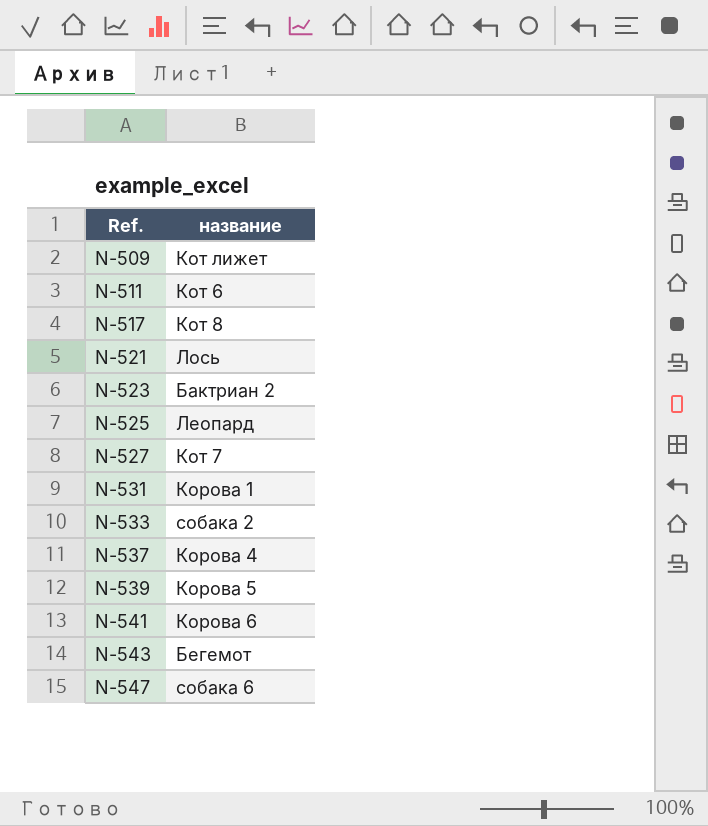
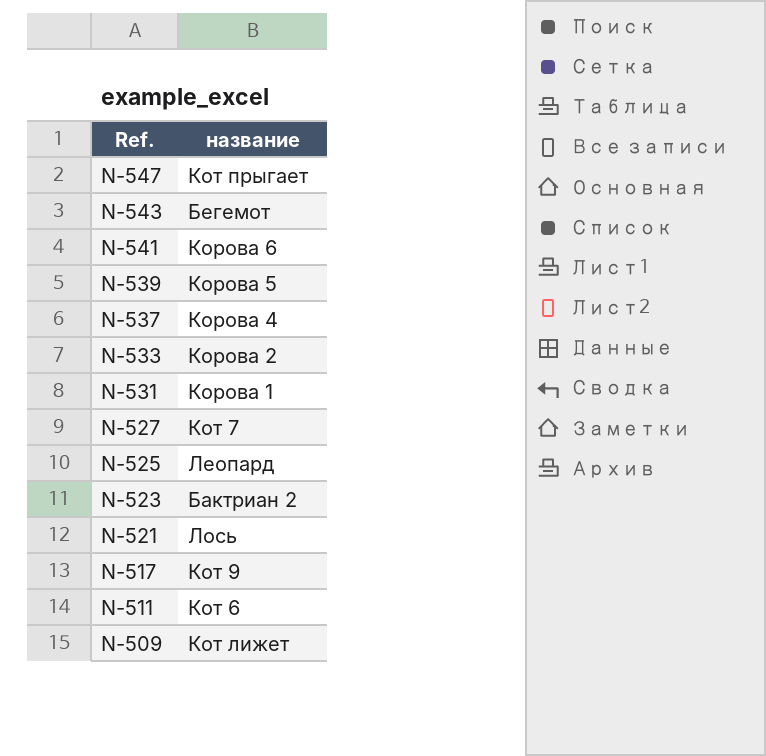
row order: Ref. ascending -> Ref. descending
N-547 | название: собака 6 -> Кот прыгает
N-533 | название: собака 2 -> Корова 2
N-517 | название: Кот 8 -> Кот 9

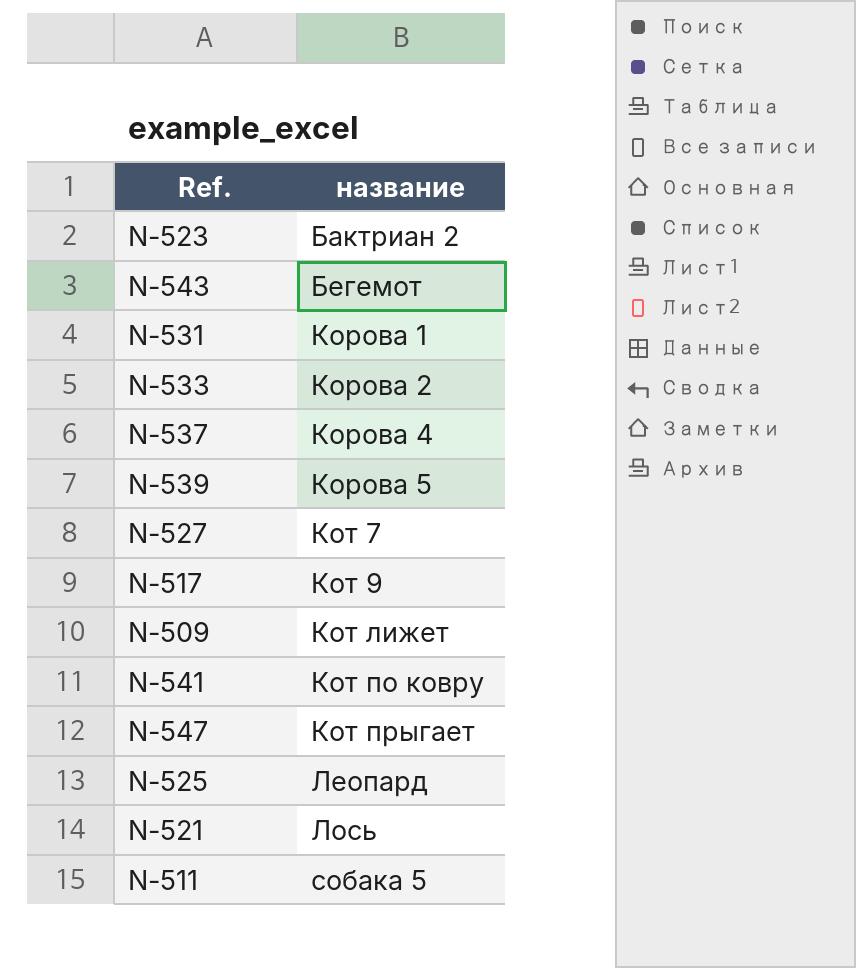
row order: Ref. descending -> название ascending
N-541 | название: Корова 6 -> Кот по ковру
N-511 | название: Кот 6 -> собака 5

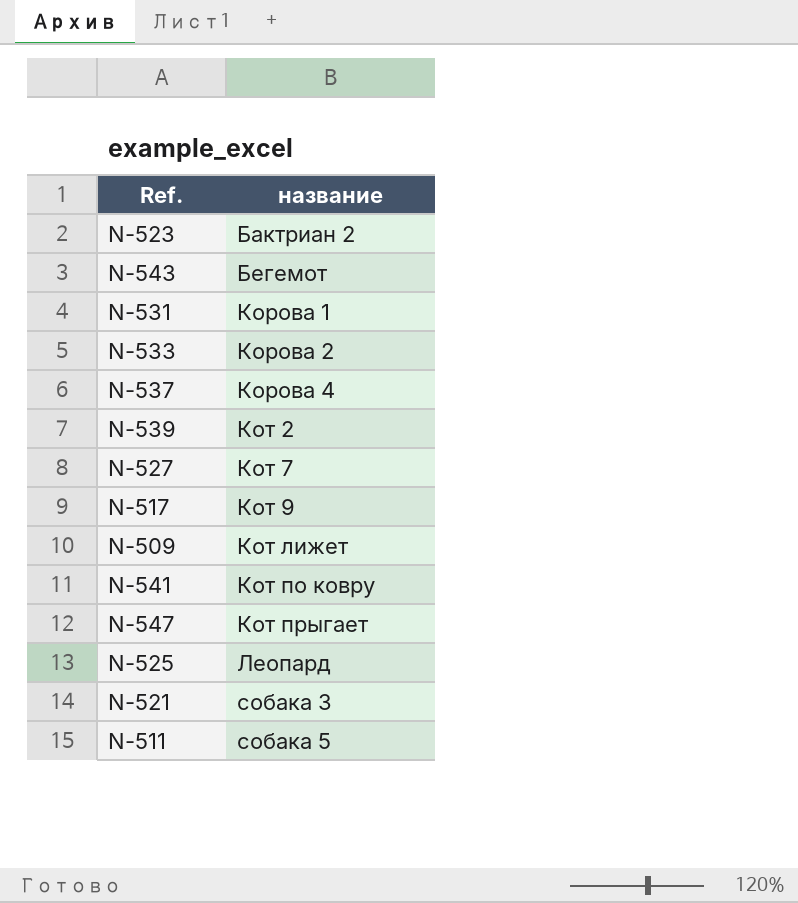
N-539 | название: Корова 5 -> Кот 2
N-521 | название: Лось -> собака 3

